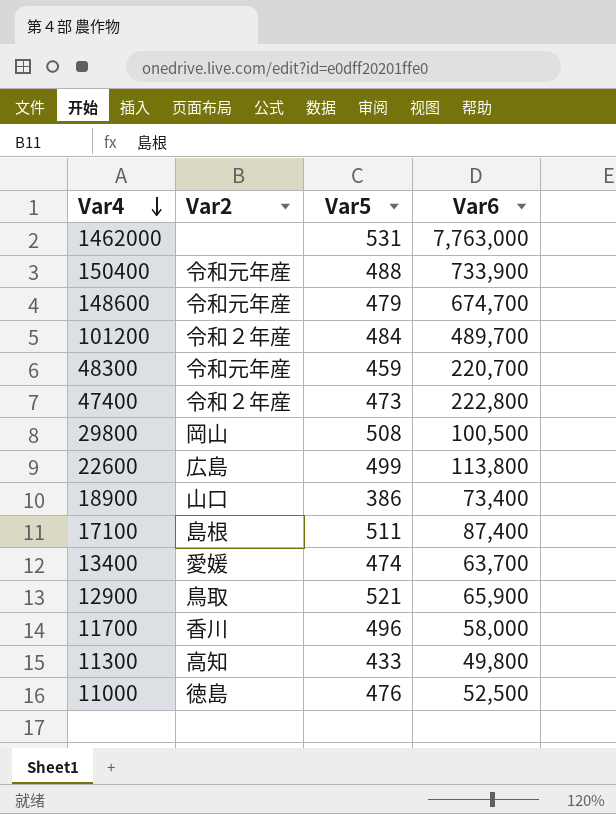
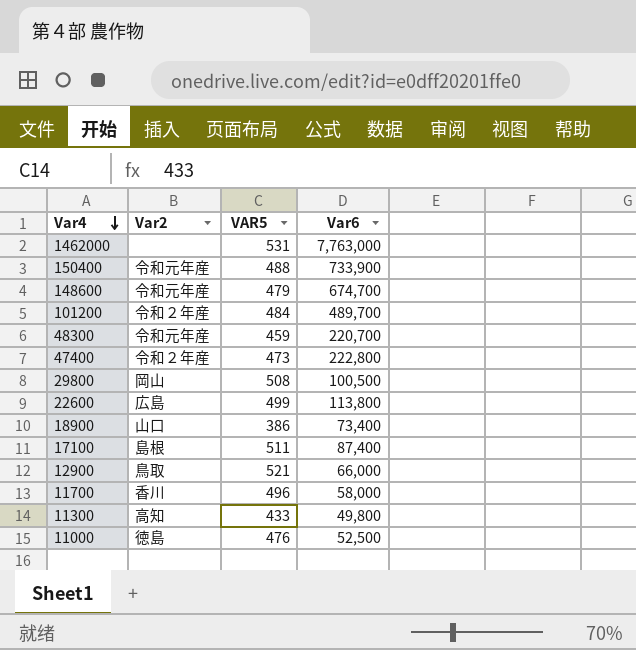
column name: Var5 -> VAR5
row 13400: 愛媛 | 474 | 63,700 -> none
12900 | Var6: 65,900 -> 66,000

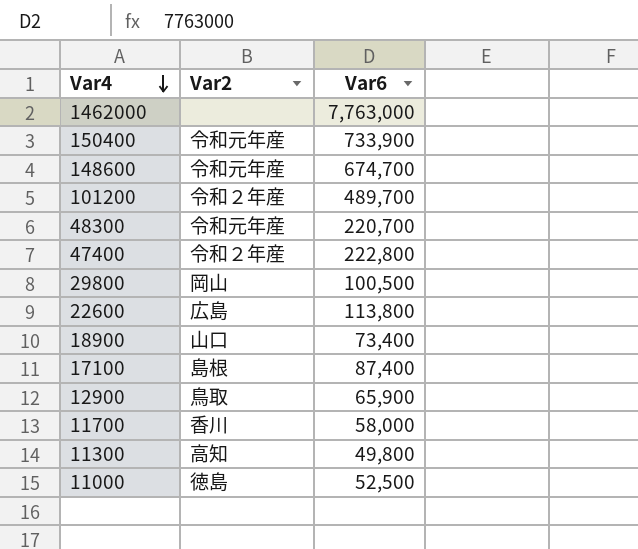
column VAR5 | position: 3 -> none
12900 | Var6: 66,000 -> 65,900

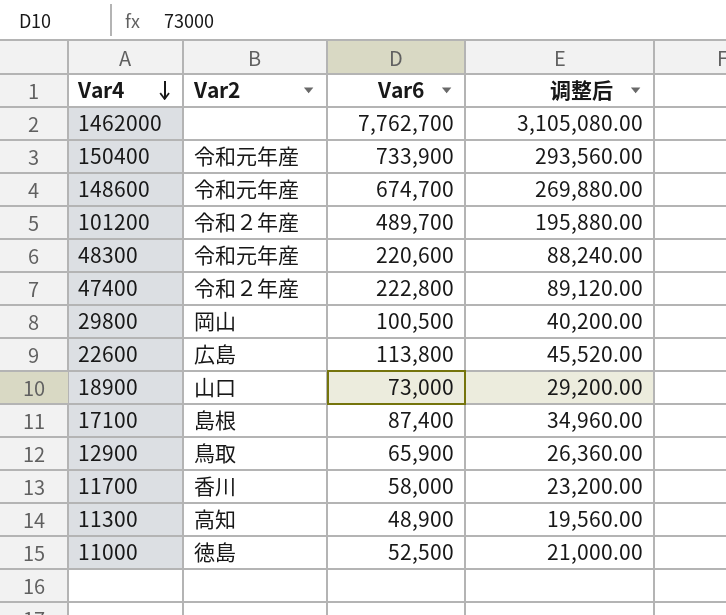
column 调整后 | formula: none -> [Var6] * 0.4
1462000 | Var6: 7,763,000 -> 7,762,700
48300 | Var6: 220,700 -> 220,600
18900 | Var6: 73,400 -> 73,000
11300 | Var6: 49,800 -> 48,900

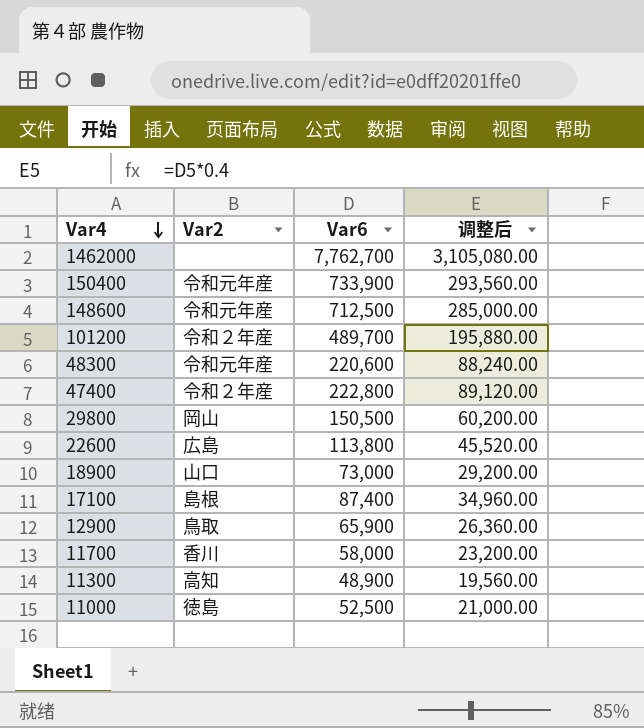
148600 | Var6: 674,700 -> 712,500
148600 | 调整后: 269,880.00 -> 285,000.00
29800 | Var6: 100,500 -> 150,500
29800 | 调整后: 40,200.00 -> 60,200.00

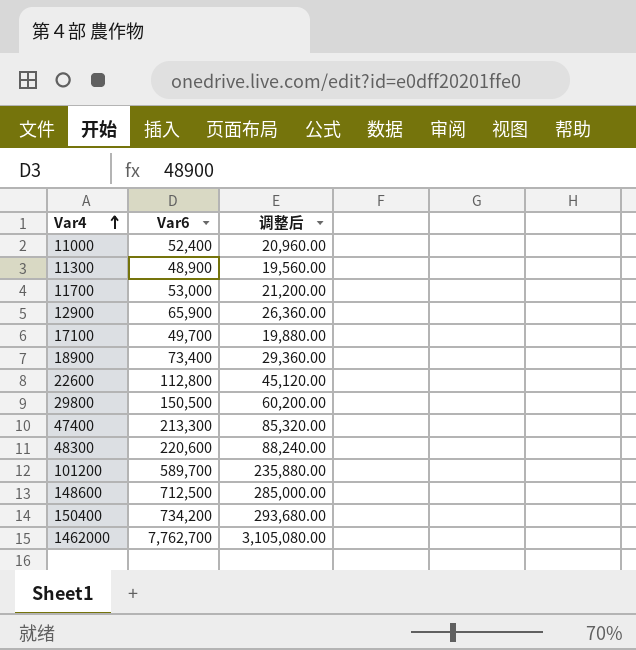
row order: Var4 descending -> Var4 ascending
column Var2 | position: 2 -> none
11000 | Var6: 52,500 -> 52,400
11000 | 调整后: 21,000.00 -> 20,960.00
11700 | Var6: 58,000 -> 53,000
11700 | 调整后: 23,200.00 -> 21,200.00
17100 | Var6: 87,400 -> 49,700
17100 | 调整后: 34,960.00 -> 19,880.00
18900 | Var6: 73,000 -> 73,400
18900 | 调整后: 29,200.00 -> 29,360.00
22600 | Var6: 113,800 -> 112,800
22600 | 调整后: 45,520.00 -> 45,120.00
47400 | Var6: 222,800 -> 213,300
47400 | 调整后: 89,120.00 -> 85,320.00
101200 | Var6: 489,700 -> 589,700
101200 | 调整后: 195,880.00 -> 235,880.00
150400 | Var6: 733,900 -> 734,200
150400 | 调整后: 293,560.00 -> 293,680.00

